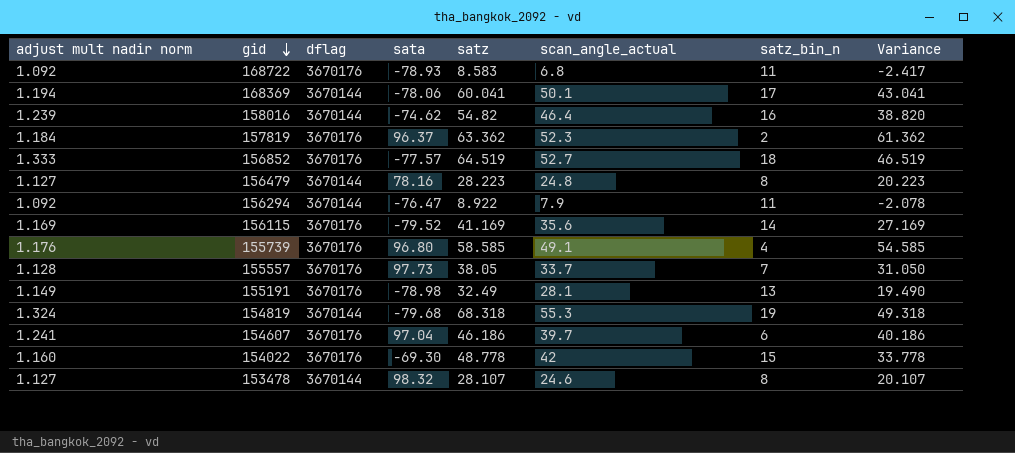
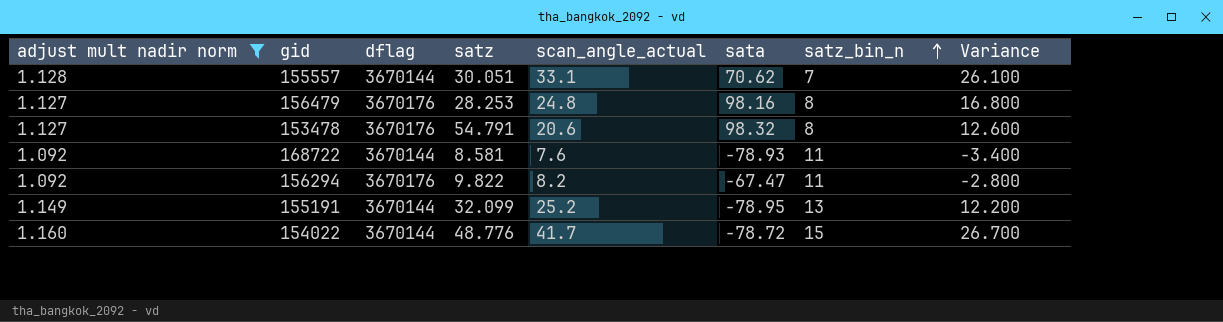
filter: none -> adjust mult nadir norm <= 1.160
row order: gid descending -> satz_bin_n ascending
column sata | position: 4 -> 6
column Variance | formula: [satz] - [satz_bin_n] -> [scan_angle_actual] - [satz_bin_n]
155557 | dflag: 3670176 -> 3670144
155557 | satz: 38.05 -> 30.051
155557 | scan_angle_actual: 33.7 -> 33.1
155557 | sata: 97.73 -> 70.62
156479 | dflag: 3670144 -> 3670176
156479 | satz: 28.223 -> 28.253
156479 | sata: 78.16 -> 98.16
153478 | dflag: 3670144 -> 3670176
153478 | satz: 28.107 -> 54.791
153478 | scan_angle_actual: 24.6 -> 20.6
168722 | dflag: 3670176 -> 3670144
168722 | satz: 8.583 -> 8.581
168722 | scan_angle_actual: 6.8 -> 7.6
156294 | dflag: 3670144 -> 3670176
156294 | satz: 8.922 -> 9.822
156294 | scan_angle_actual: 7.9 -> 8.2
156294 | sata: -76.47 -> -67.47
155191 | dflag: 3670176 -> 3670144
155191 | satz: 32.49 -> 32.099
155191 | scan_angle_actual: 28.1 -> 25.2
155191 | sata: -78.98 -> -78.95
154022 | dflag: 3670176 -> 3670144
154022 | satz: 48.778 -> 48.776
154022 | scan_angle_actual: 42 -> 41.7
154022 | sata: -69.30 -> -78.72

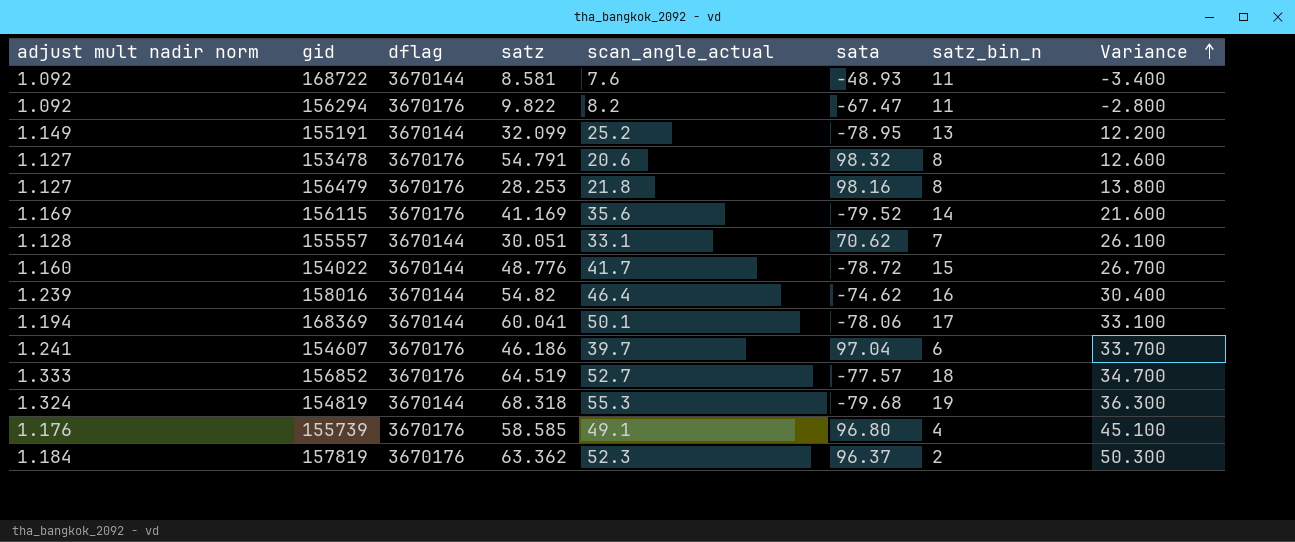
filter: adjust mult nadir norm <= 1.160 -> none
row order: satz_bin_n ascending -> Variance ascending
168722 | sata: -78.93 -> -48.93
156479 | scan_angle_actual: 24.8 -> 21.8
156479 | Variance: 16.800 -> 13.800

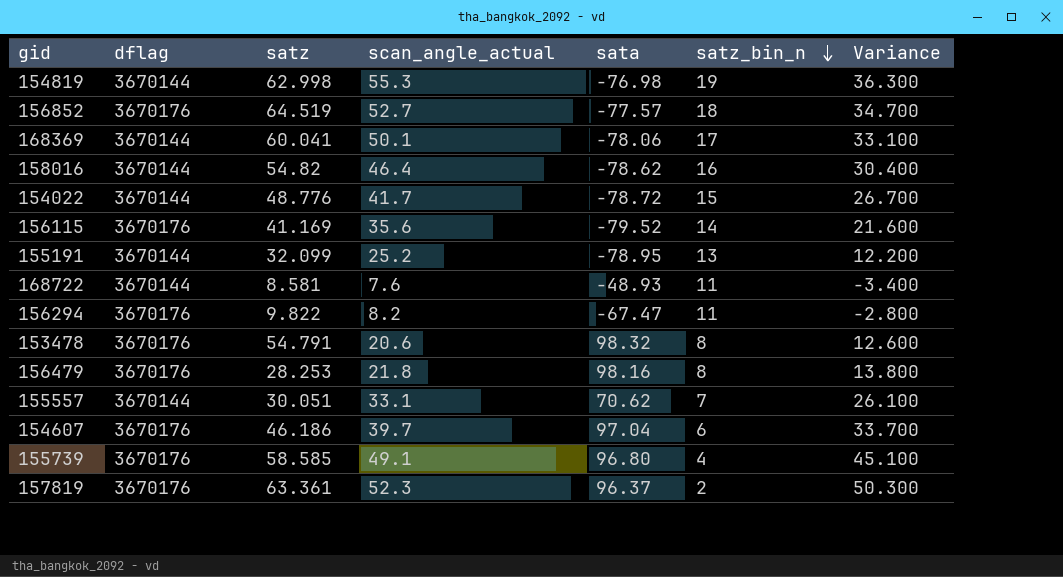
row order: Variance ascending -> satz_bin_n descending
column adjust mult nadir norm | position: 1 -> none
154819 | satz: 68.318 -> 62.998
154819 | sata: -79.68 -> -76.98
158016 | sata: -74.62 -> -78.62
157819 | satz: 63.362 -> 63.361

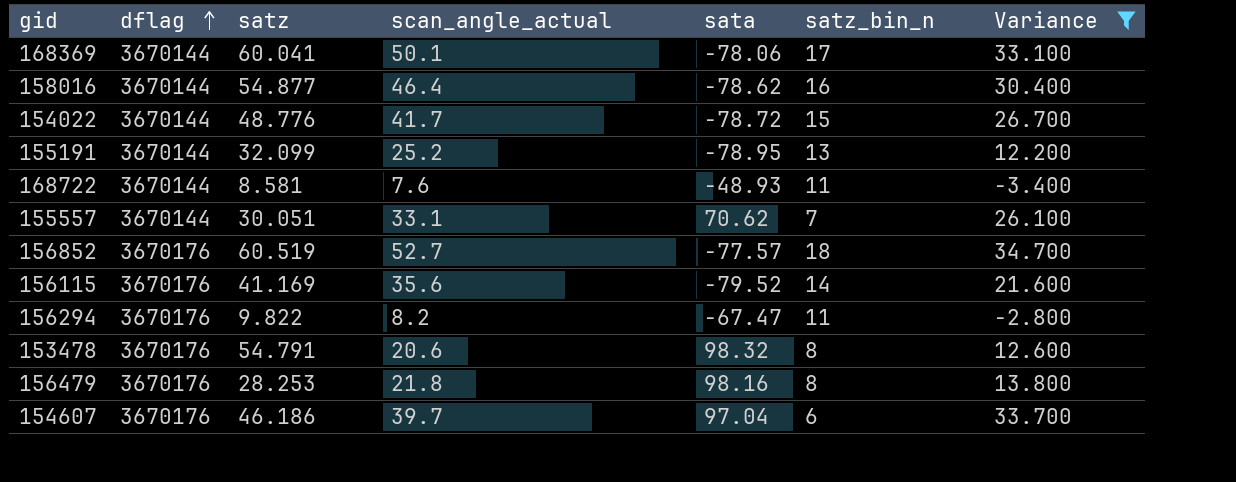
filter: none -> Variance <= 34.700
row order: satz_bin_n descending -> dflag ascending
158016 | satz: 54.82 -> 54.877
156852 | satz: 64.519 -> 60.519

